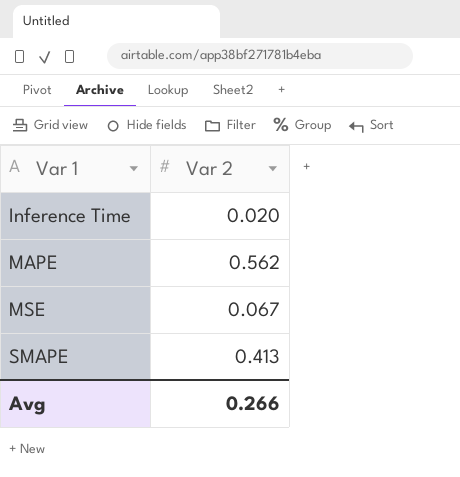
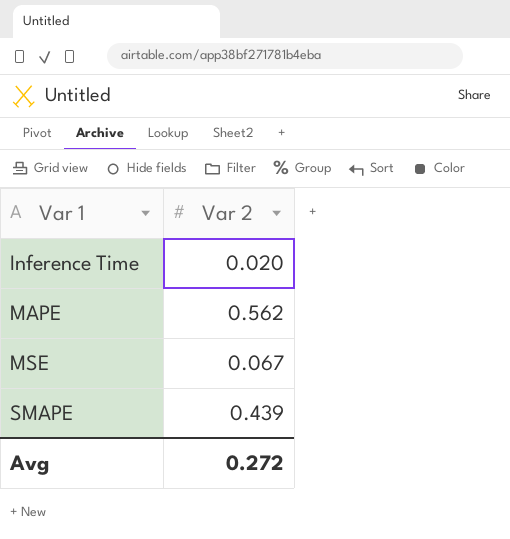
SMAPE | Var 2: 0.413 -> 0.439
Avg | Var 2: 0.266 -> 0.272

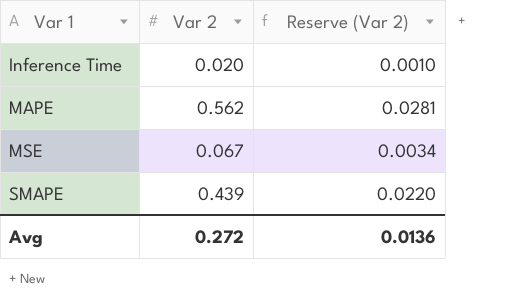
column Reserve (Var 2) | formula: none -> [Var 2] * 0.05

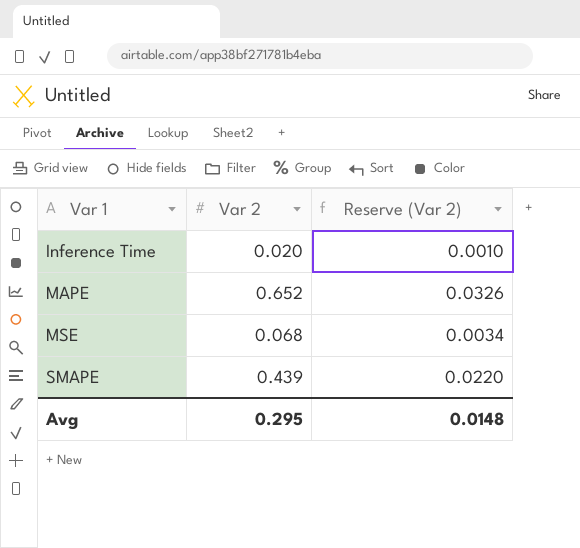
MAPE | Var 2: 0.562 -> 0.652
MAPE | Reserve (Var 2): 0.0281 -> 0.0326
MSE | Var 2: 0.067 -> 0.068
Avg | Var 2: 0.272 -> 0.295
Avg | Reserve (Var 2): 0.0136 -> 0.0148

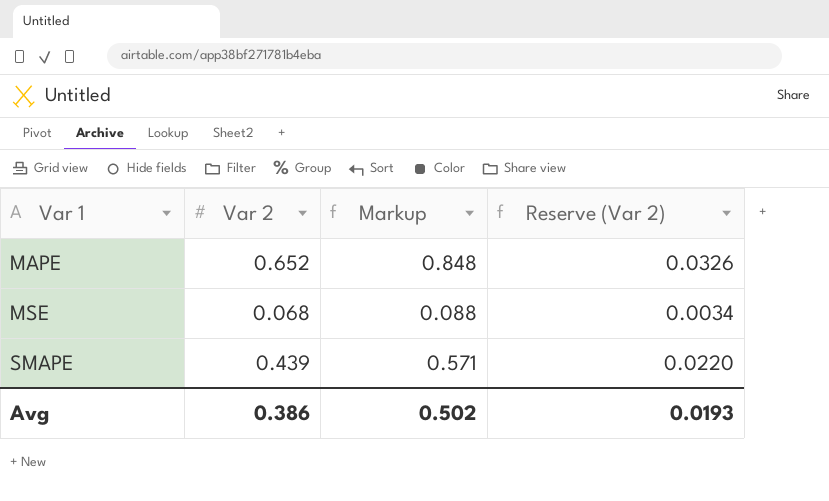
column Markup | formula: none -> [Var 2] * 1.3
row Inference Time: 0.020 | 0.0010 -> none
Avg | Var 2: 0.295 -> 0.386
Avg | Reserve (Var 2): 0.0148 -> 0.0193

